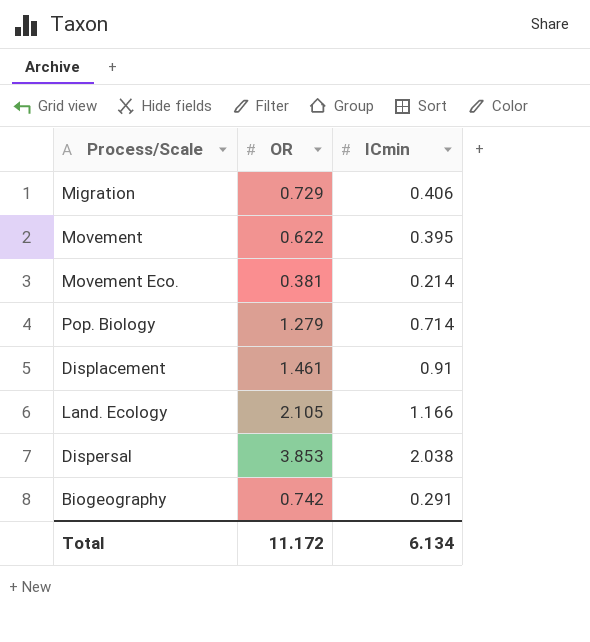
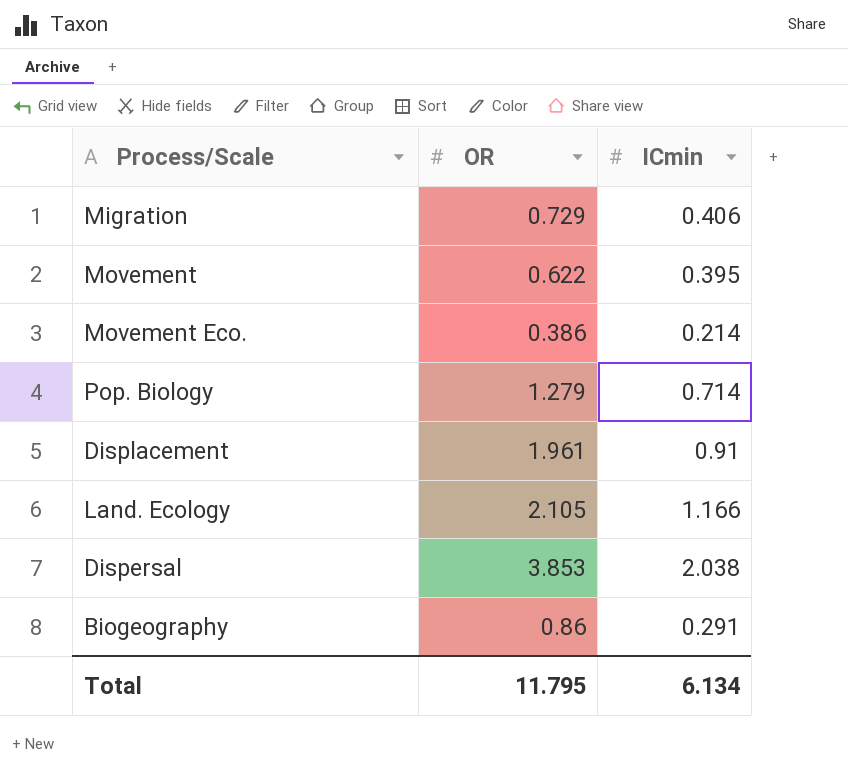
Movement Eco. | OR: 0.381 -> 0.386
Displacement | OR: 1.461 -> 1.961
Biogeography | OR: 0.742 -> 0.86
Total | OR: 11.172 -> 11.795

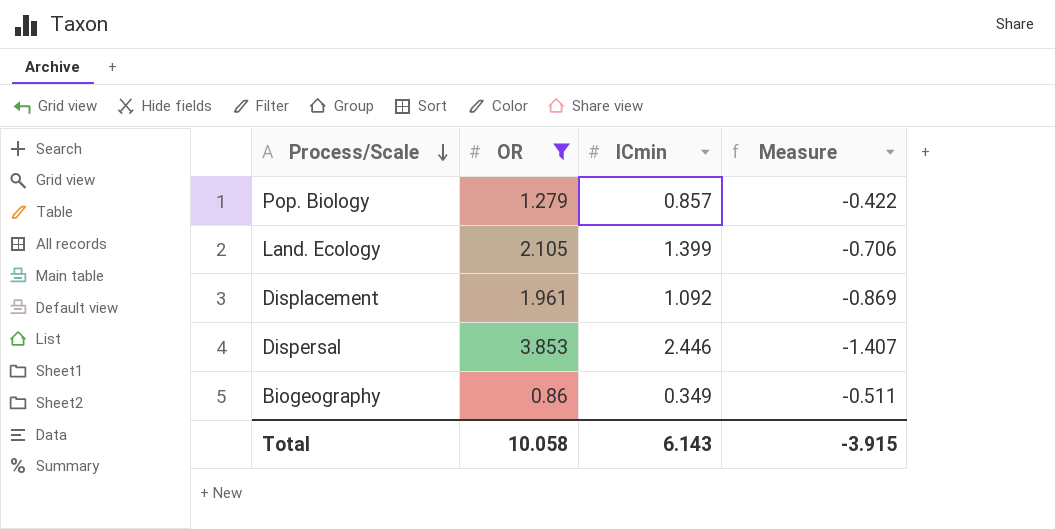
filter: none -> OR >= 0.86
row order: none -> Process/Scale descending
column Measure | formula: none -> [ICmin] - [OR]
Pop. Biology | ICmin: 0.714 -> 0.857
Land. Ecology | ICmin: 1.166 -> 1.399
Displacement | ICmin: 0.91 -> 1.092
Dispersal | ICmin: 2.038 -> 2.446
Biogeography | ICmin: 0.291 -> 0.349
Total | OR: 11.795 -> 10.058
Total | ICmin: 6.134 -> 6.143

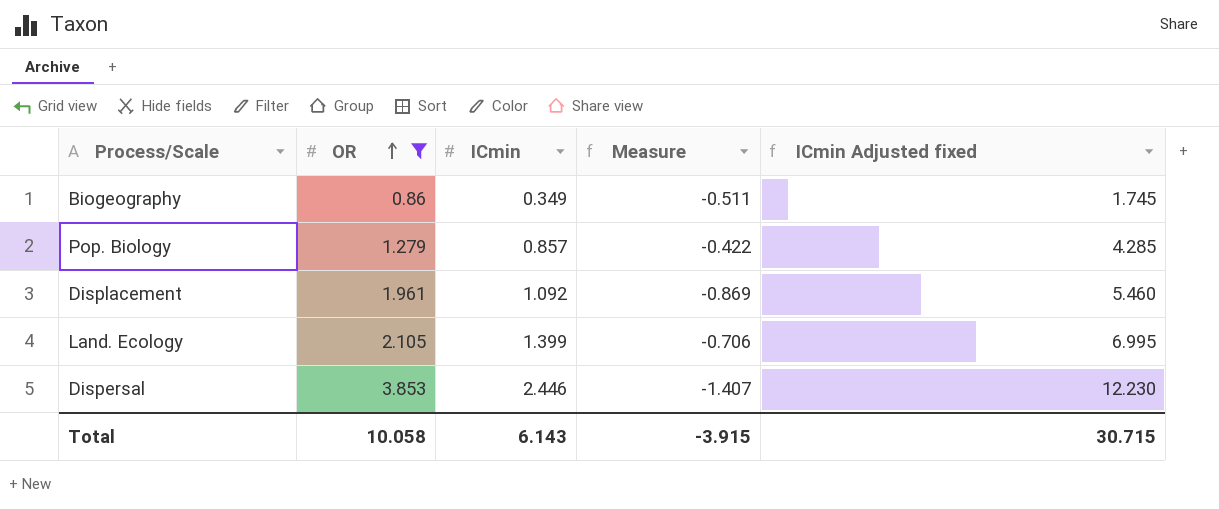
row order: Process/Scale descending -> OR ascending
column ICmin Adjusted fixed | formula: none -> [ICmin] * 5

